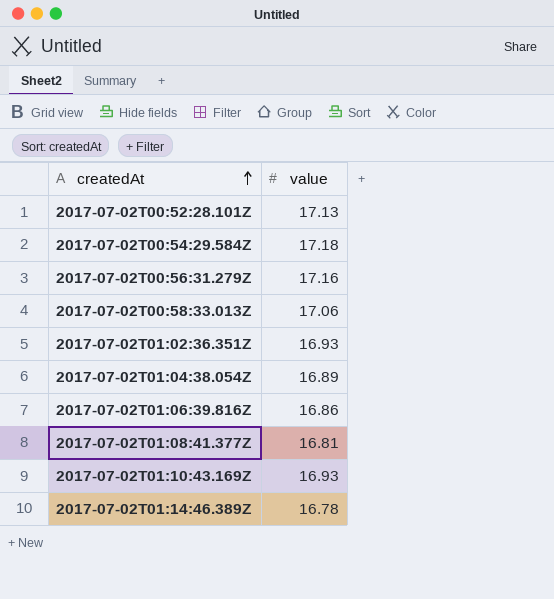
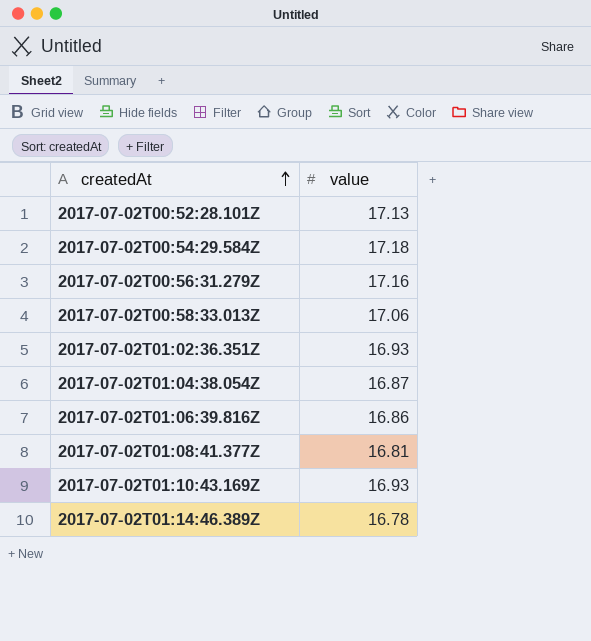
2017-07-02T01:04:38.054Z | value: 16.89 -> 16.87

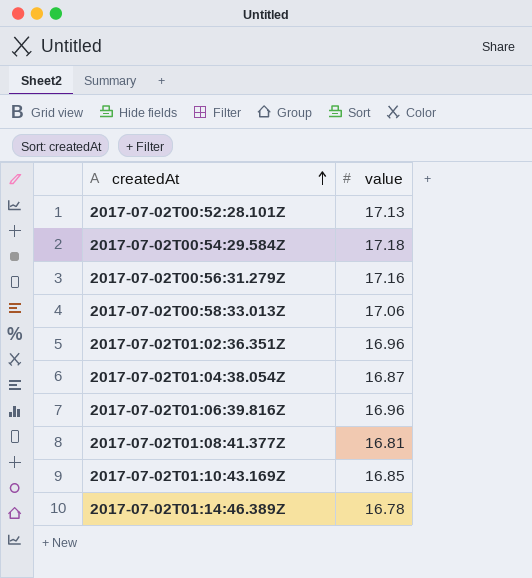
2017-07-02T01:02:36.351Z | value: 16.93 -> 16.96
2017-07-02T01:06:39.816Z | value: 16.86 -> 16.96
2017-07-02T01:10:43.169Z | value: 16.93 -> 16.85

